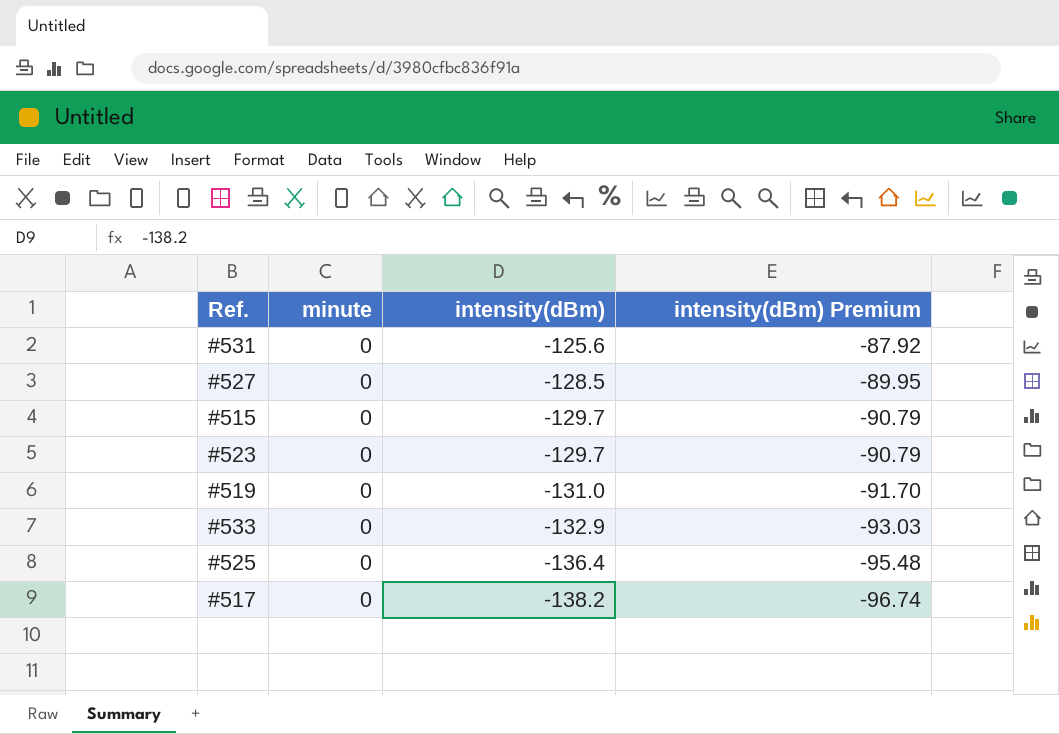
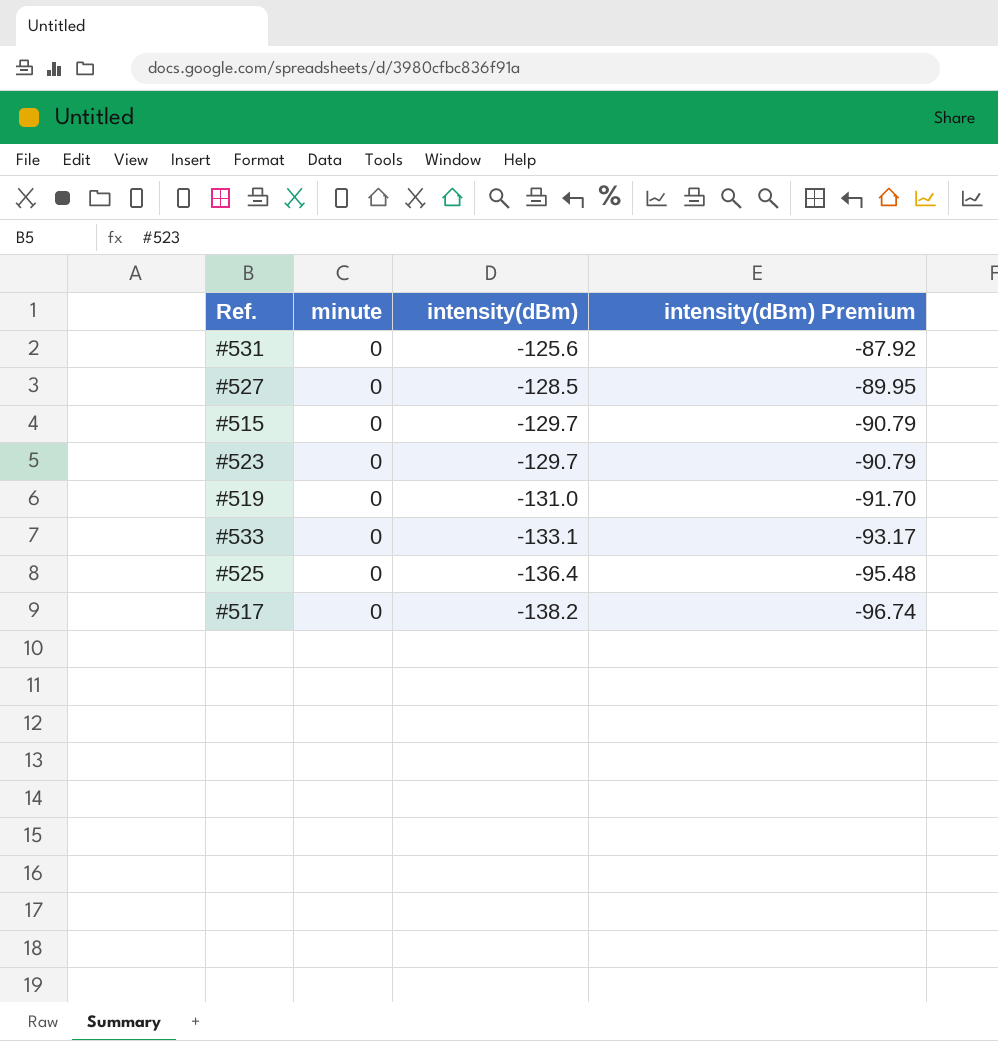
#533 | intensity(dBm): -132.9 -> -133.1
#533 | intensity(dBm) Premium: -93.03 -> -93.17

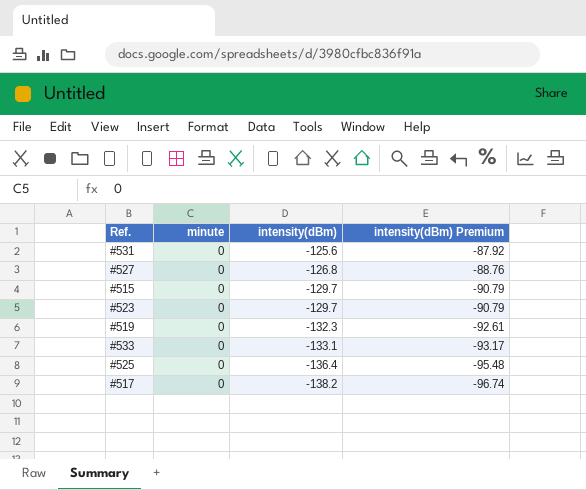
#527 | intensity(dBm): -128.5 -> -126.8
#527 | intensity(dBm) Premium: -89.95 -> -88.76
#519 | intensity(dBm): -131.0 -> -132.3
#519 | intensity(dBm) Premium: -91.70 -> -92.61

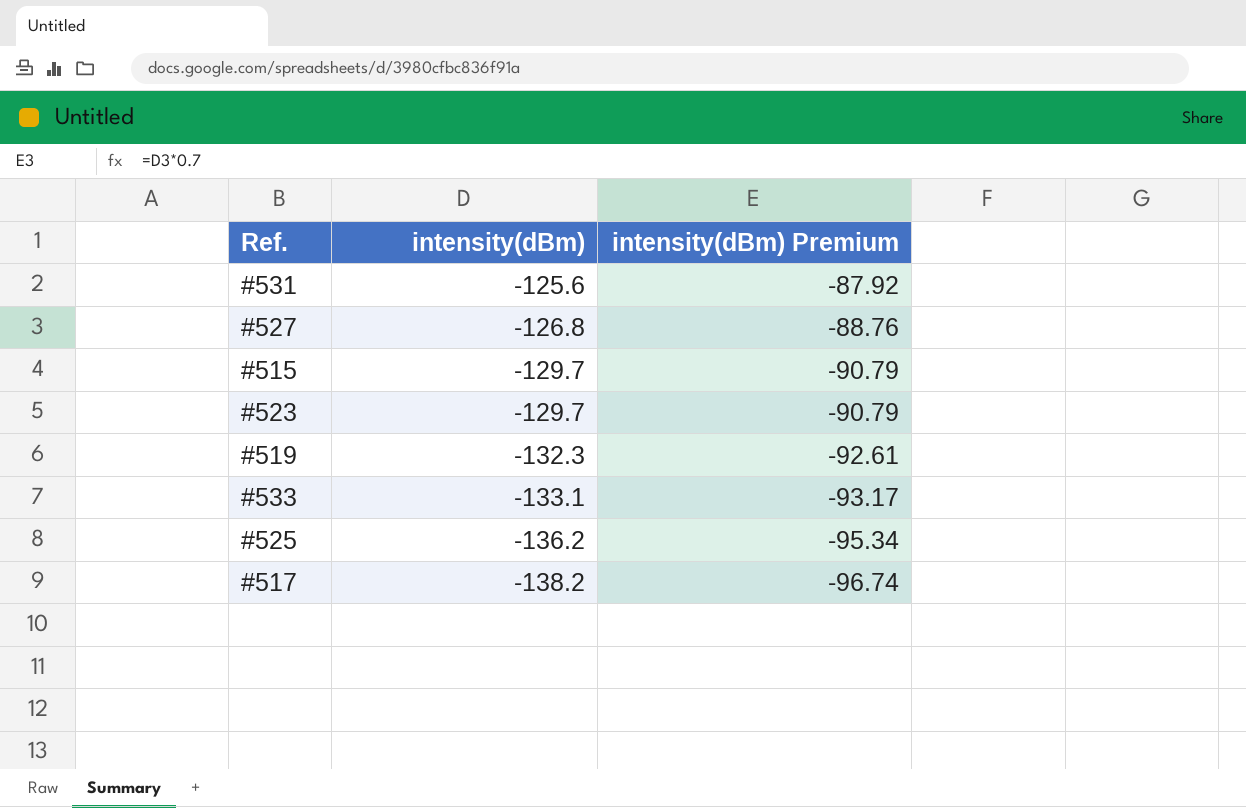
column minute | position: 2 -> none
#525 | intensity(dBm): -136.4 -> -136.2
#525 | intensity(dBm) Premium: -95.48 -> -95.34

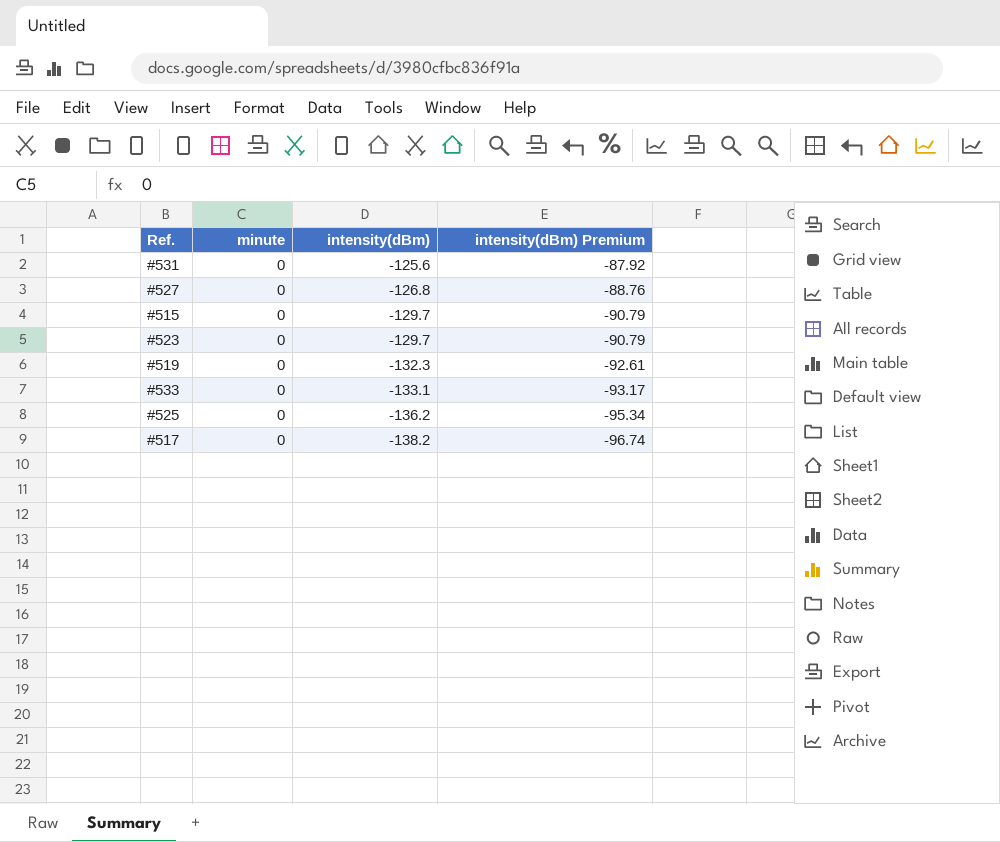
column minute | position: none -> 2

